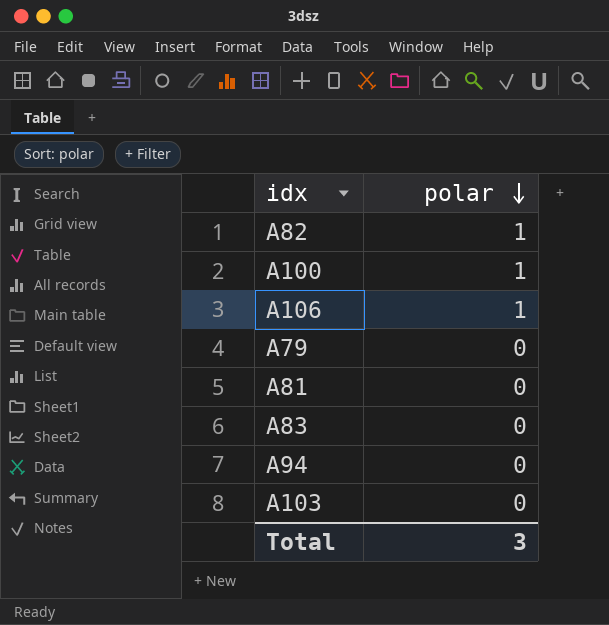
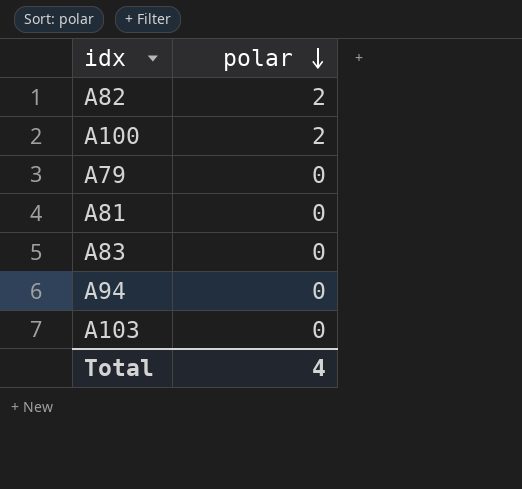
row A106: 1 -> none
A82 | polar: 1 -> 2
A100 | polar: 1 -> 2
Total | polar: 3 -> 4

